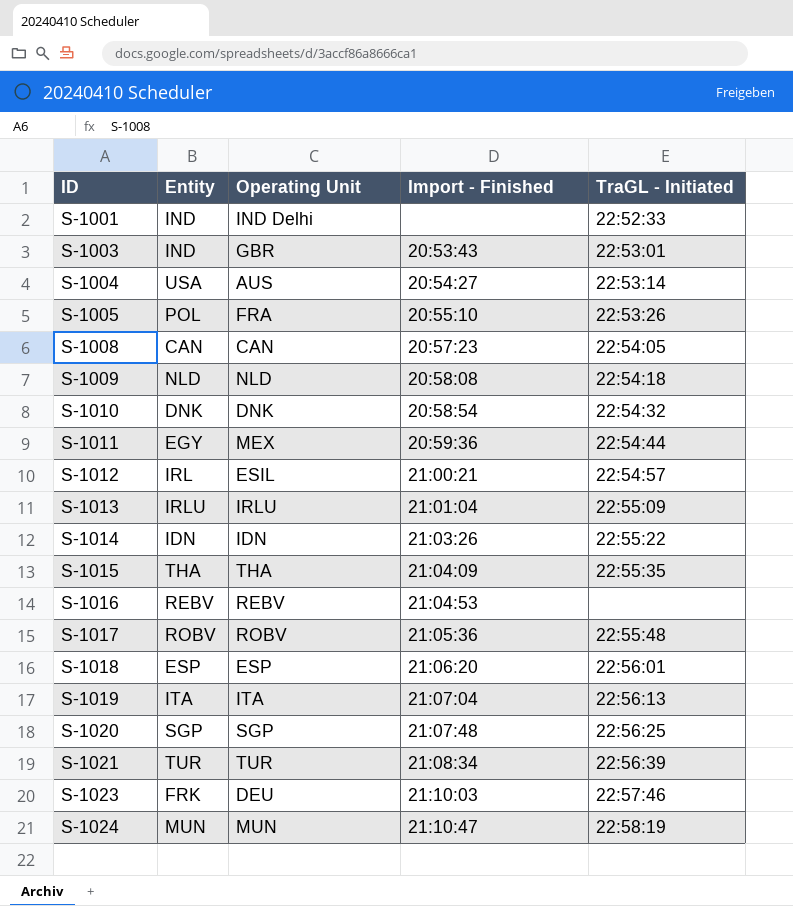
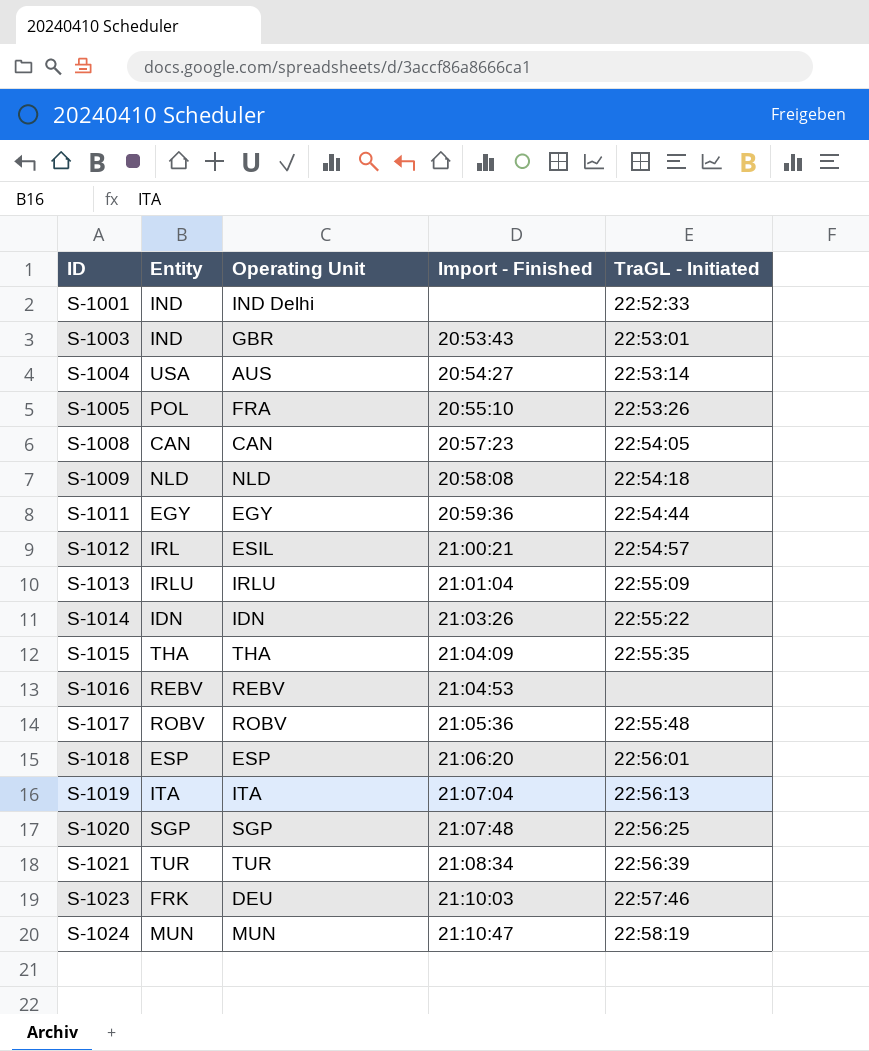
row S-1010: DNK | DNK | 20:58:54 | 22:54:32 -> none
S-1011 | Operating Unit: MEX -> EGY

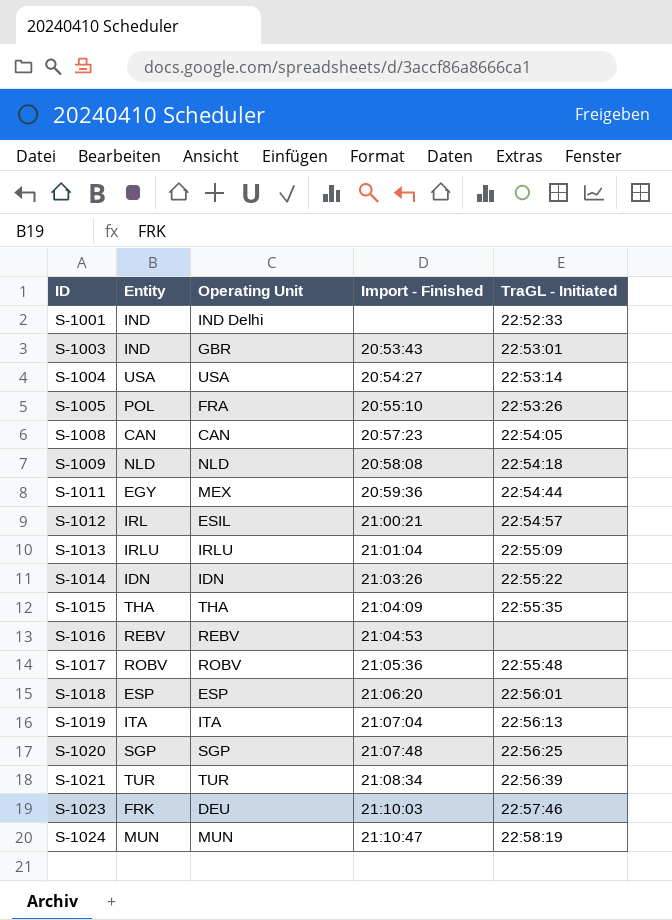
S-1004 | Operating Unit: AUS -> USA
S-1011 | Operating Unit: EGY -> MEX

